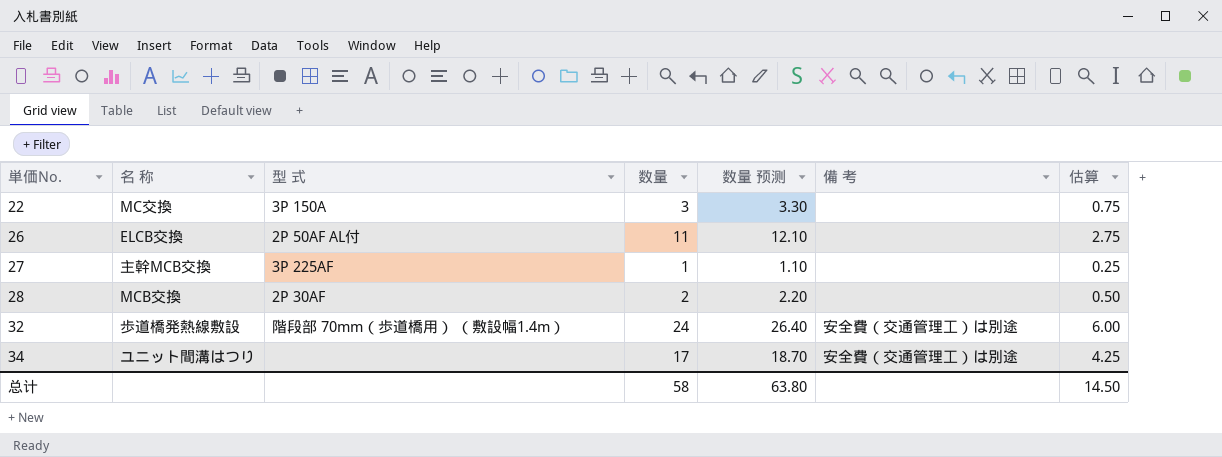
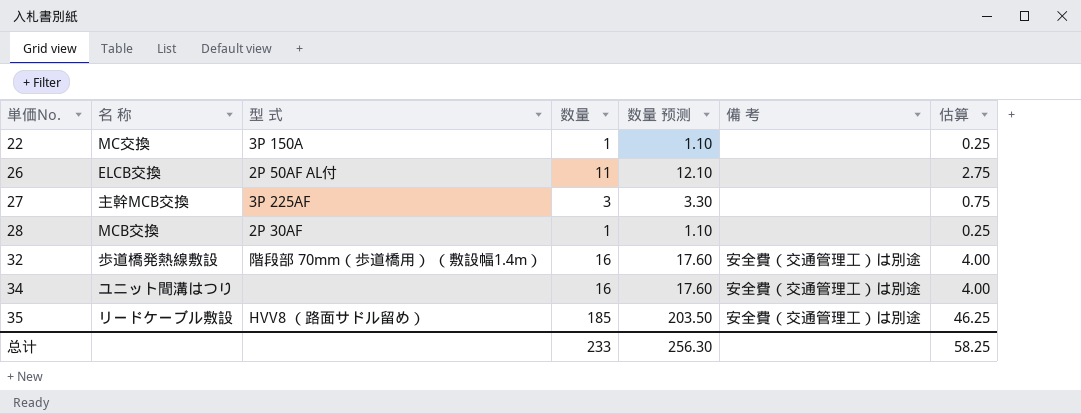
22 | 数量: 3 -> 1
22 | 数量 预测: 3.30 -> 1.10
22 | 估算: 0.75 -> 0.25
27 | 数量: 1 -> 3
27 | 数量 预测: 1.10 -> 3.30
27 | 估算: 0.25 -> 0.75
28 | 数量: 2 -> 1
28 | 数量 预测: 2.20 -> 1.10
28 | 估算: 0.50 -> 0.25
32 | 数量: 24 -> 16
32 | 数量 预测: 26.40 -> 17.60
32 | 估算: 6.00 -> 4.00
34 | 数量: 17 -> 16
34 | 数量 预测: 18.70 -> 17.60
34 | 估算: 4.25 -> 4.00
row 35: none -> リードケーブル敷設 | HVV8 （路面サドル留め） | 185 | 203.50 | 安全費（交通管理工）は別途 | 46.25
总计 | 数量: 58 -> 233
总计 | 数量 预测: 63.80 -> 256.30
总计 | 估算: 14.50 -> 58.25

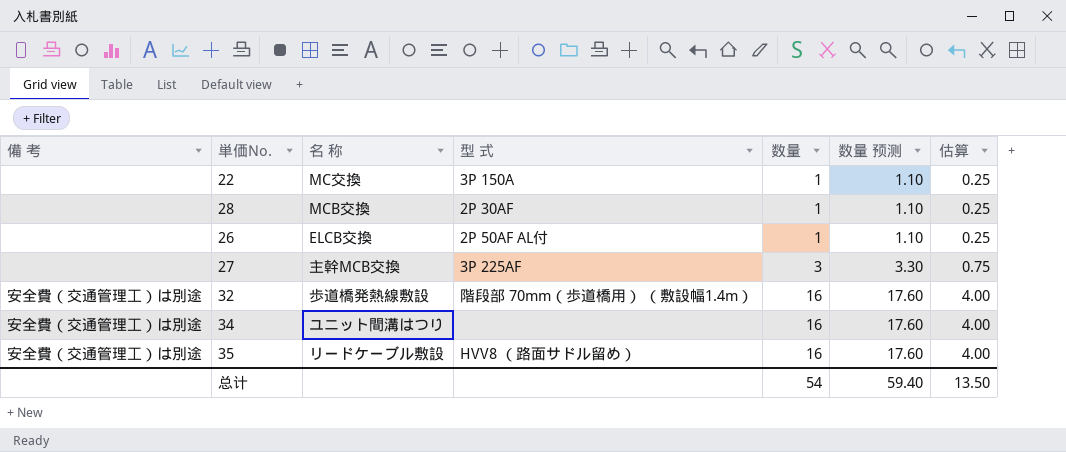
row order: 単価No. ascending -> 数量 ascending
column 備 考 | position: 6 -> 1
26 | 数量: 11 -> 1
26 | 数量 预测: 12.10 -> 1.10
26 | 估算: 2.75 -> 0.25
35 | 数量: 185 -> 16
35 | 数量 预测: 203.50 -> 17.60
35 | 估算: 46.25 -> 4.00
总计 | 数量: 233 -> 54
总计 | 数量 预测: 256.30 -> 59.40
总计 | 估算: 58.25 -> 13.50

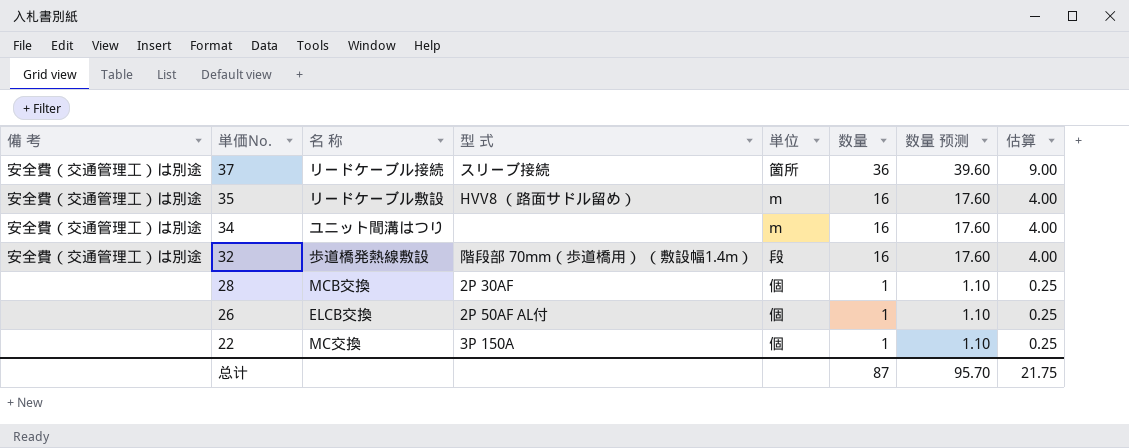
row order: 数量 ascending -> 単価No. descending
column 単位 | position: none -> 5
row 27: none | 主幹MCB交換 | 3P 225AF | 3 | 3.30 | 0.75 -> none
row 37: none -> 安全費（交通管理工）は別途 | リードケーブル接続 | スリーブ接続 | 箇所 | 36 | 39.60 | 9.00
总计 | 数量: 54 -> 87
总计 | 数量 预测: 59.40 -> 95.70
总计 | 估算: 13.50 -> 21.75

